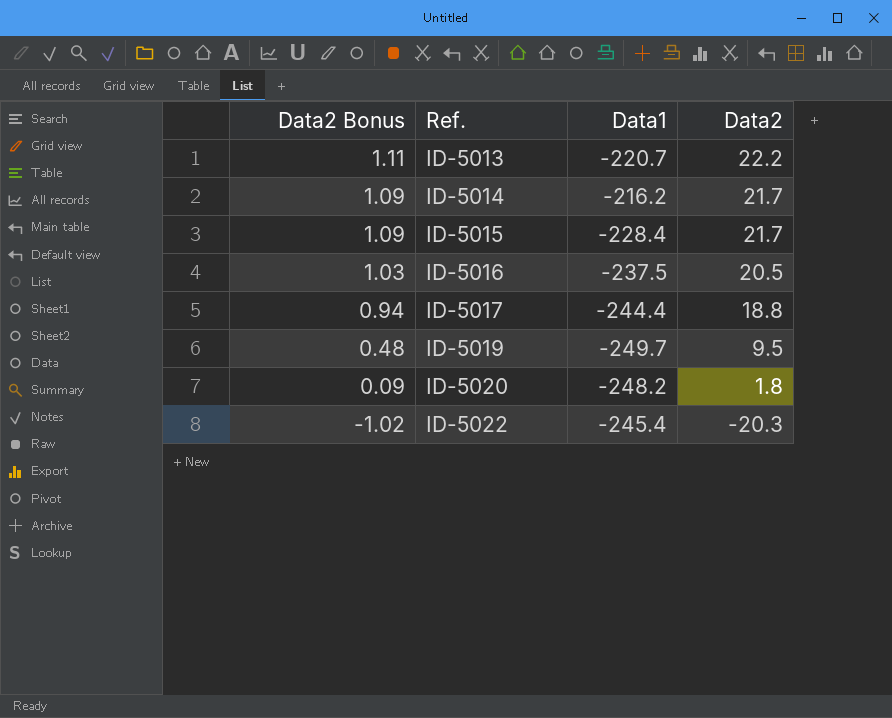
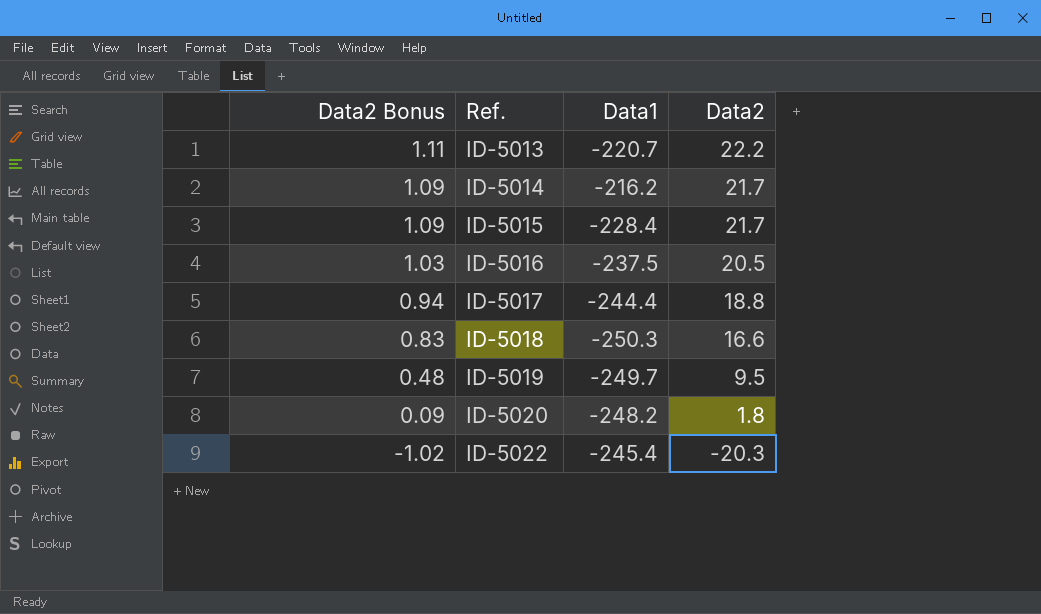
row ID-5018: none -> 0.83 | -250.3 | 16.6

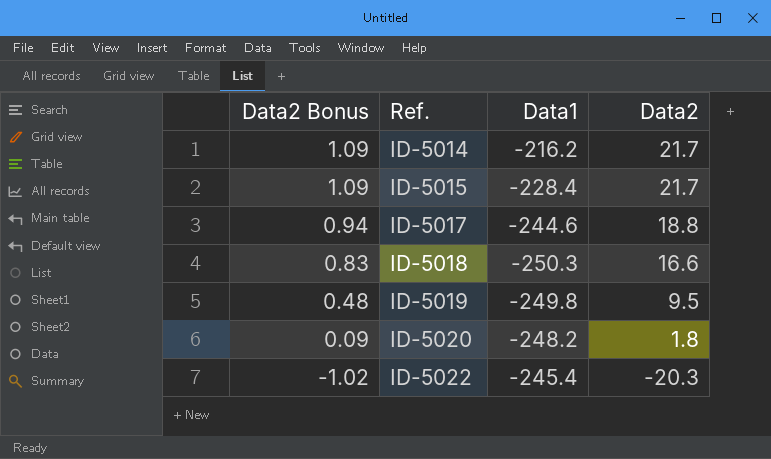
row ID-5013: 1.11 | -220.7 | 22.2 -> none
row ID-5016: 1.03 | -237.5 | 20.5 -> none
ID-5017 | Data1: -244.4 -> -244.6
ID-5019 | Data1: -249.7 -> -249.8

